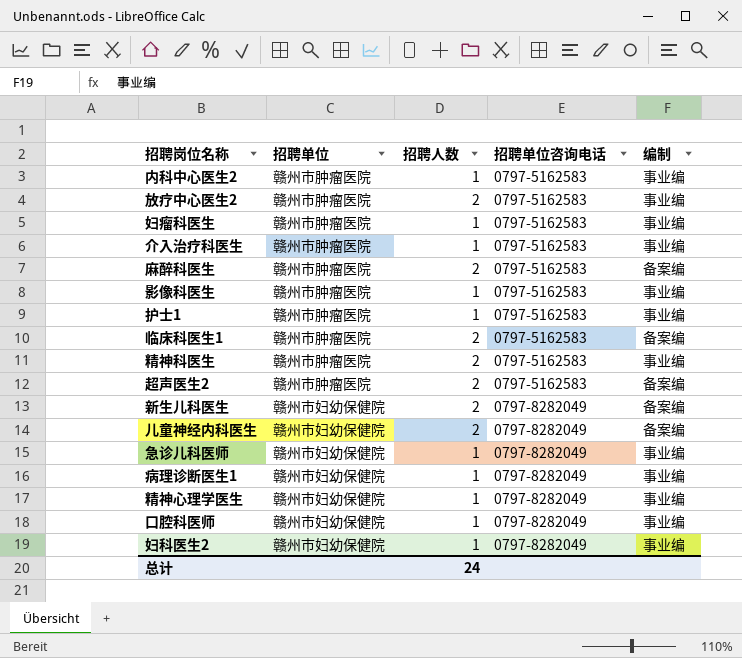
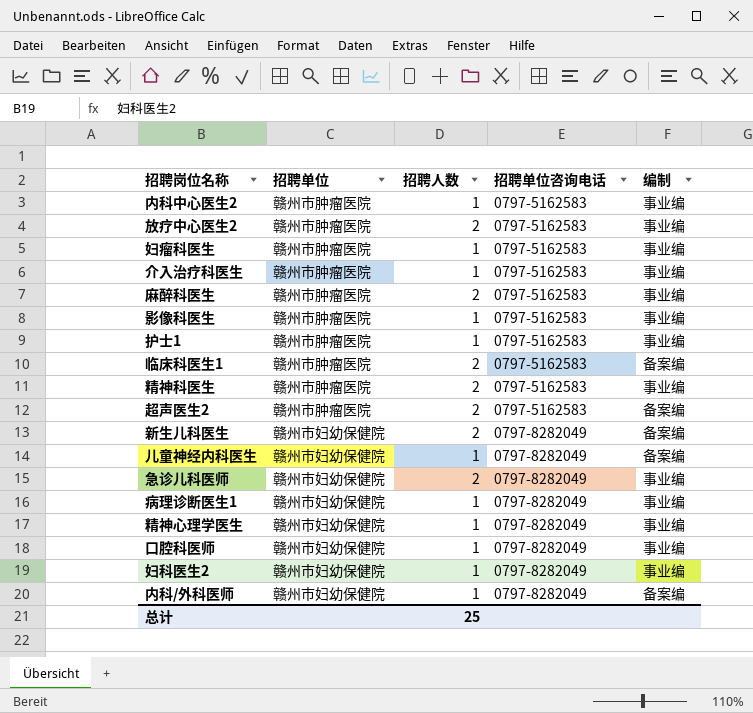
麻醉科医生 | 编制: 备案编 -> 事业编
儿童神经内科医生 | 招聘人数: 2 -> 1
急诊儿科医师 | 招聘人数: 1 -> 2
row 内科/外科医师: none -> 赣州市妇幼保健院 | 1 | 0797-8282049 | 备案编
总计 | 招聘人数: 24 -> 25

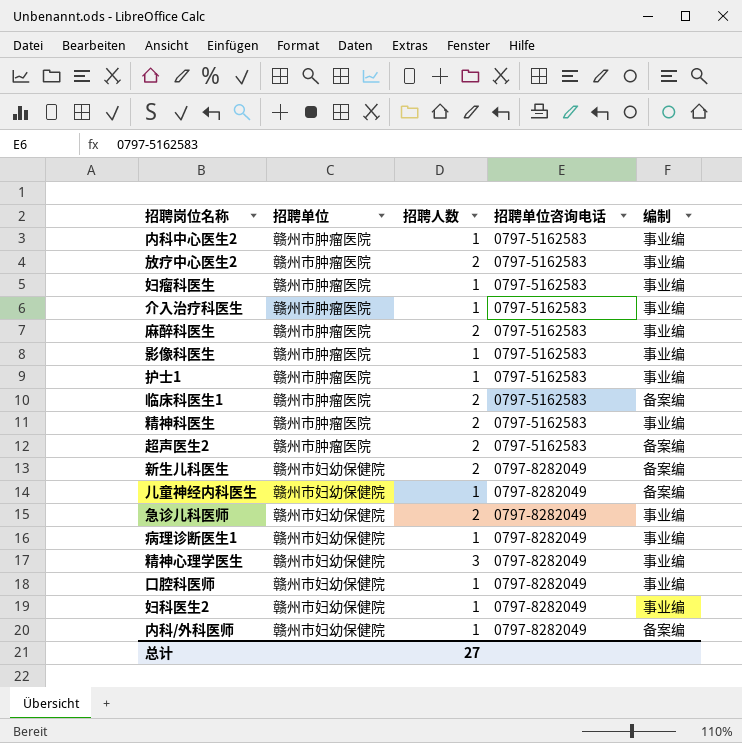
精神心理学医生 | 招聘人数: 1 -> 3
总计 | 招聘人数: 25 -> 27

